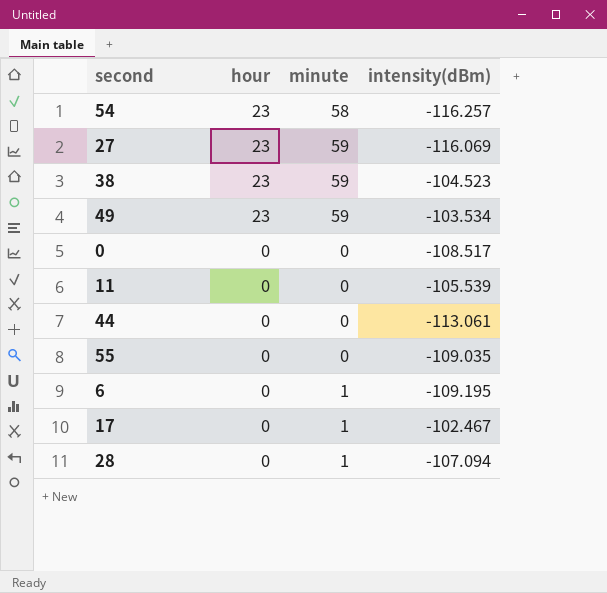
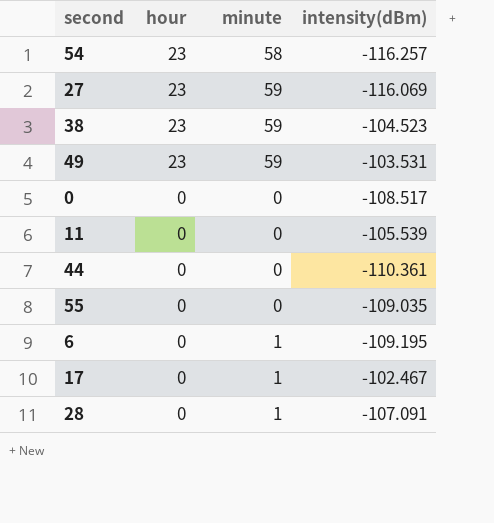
49 | intensity(dBm): -103.534 -> -103.531
44 | intensity(dBm): -113.061 -> -110.361
28 | intensity(dBm): -107.094 -> -107.091

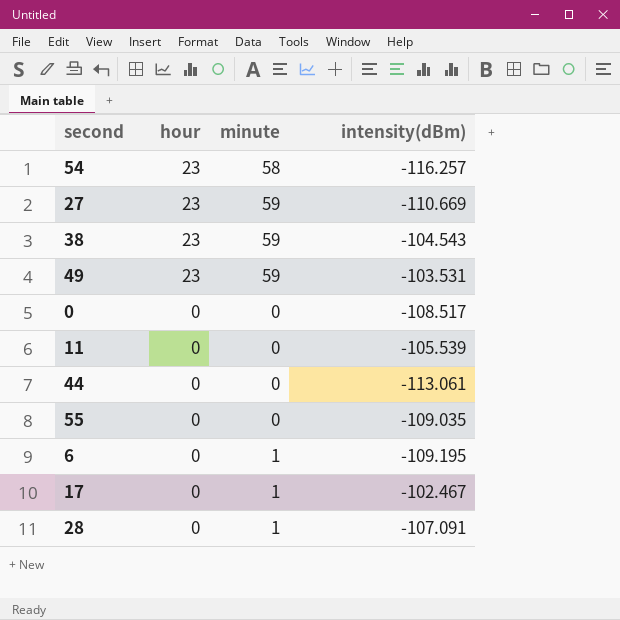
27 | intensity(dBm): -116.069 -> -110.669
38 | intensity(dBm): -104.523 -> -104.543
44 | intensity(dBm): -110.361 -> -113.061

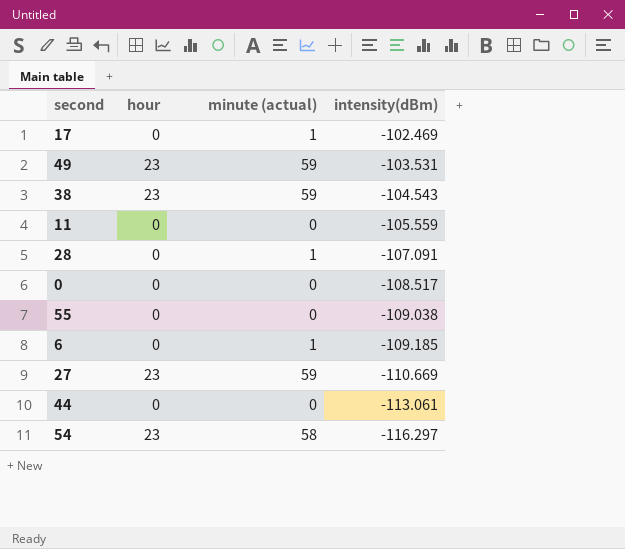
row order: hour descending -> intensity(dBm) descending
column name: minute -> minute (actual)
17 | intensity(dBm): -102.467 -> -102.469
11 | intensity(dBm): -105.539 -> -105.559
55 | intensity(dBm): -109.035 -> -109.038
6 | intensity(dBm): -109.195 -> -109.185
54 | intensity(dBm): -116.257 -> -116.297

